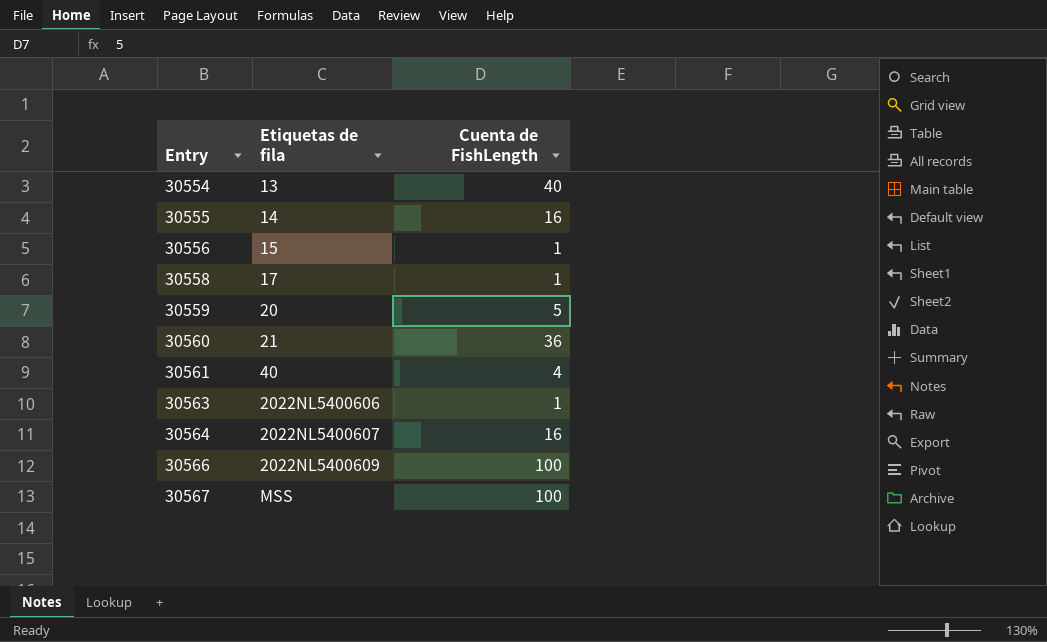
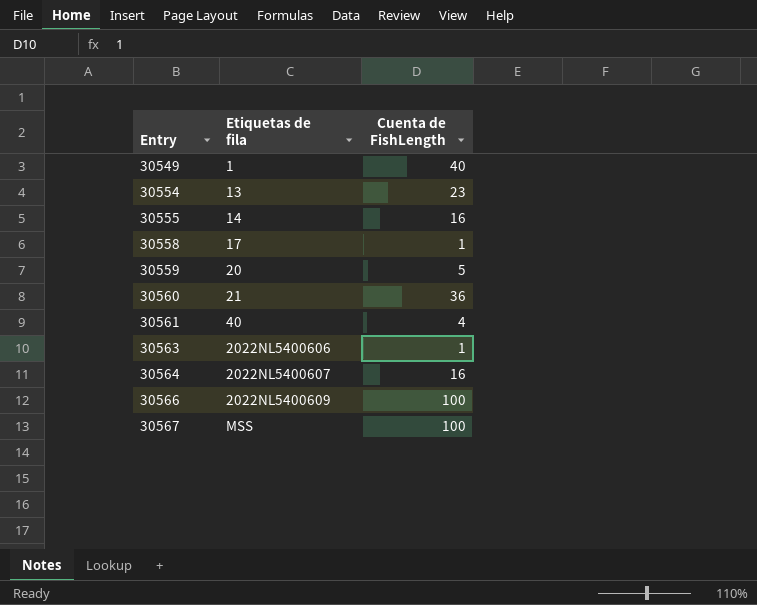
row 30556: 15 | 1 -> none
row 30549: none -> 1 | 40
30554 | Cuenta de FishLength: 40 -> 23

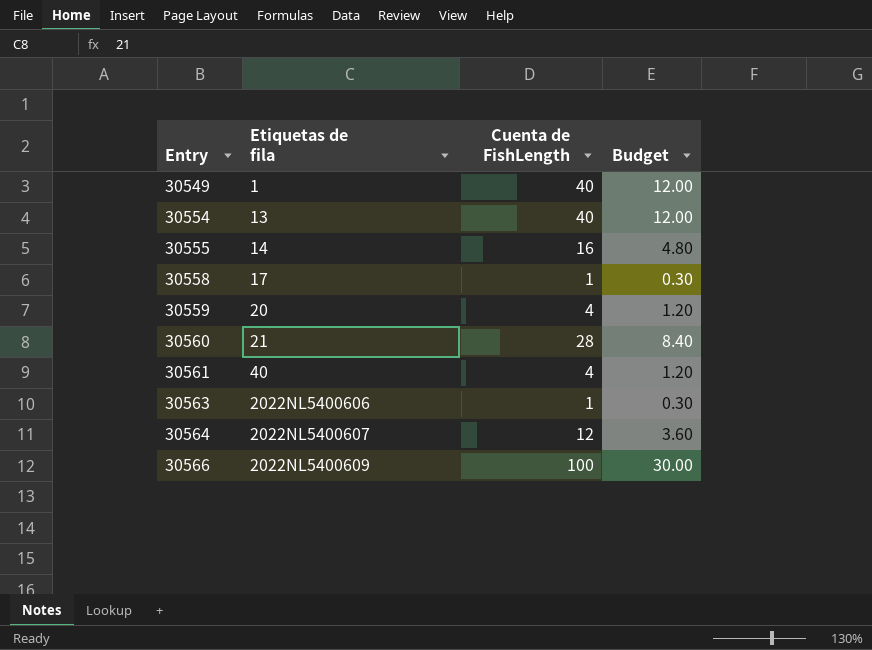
column Budget | formula: none -> [Cuenta de FishLength] * 0.3
row 30567: MSS | 100 -> none
30554 | Cuenta de FishLength: 23 -> 40
30559 | Cuenta de FishLength: 5 -> 4
30560 | Cuenta de FishLength: 36 -> 28
30564 | Cuenta de FishLength: 16 -> 12

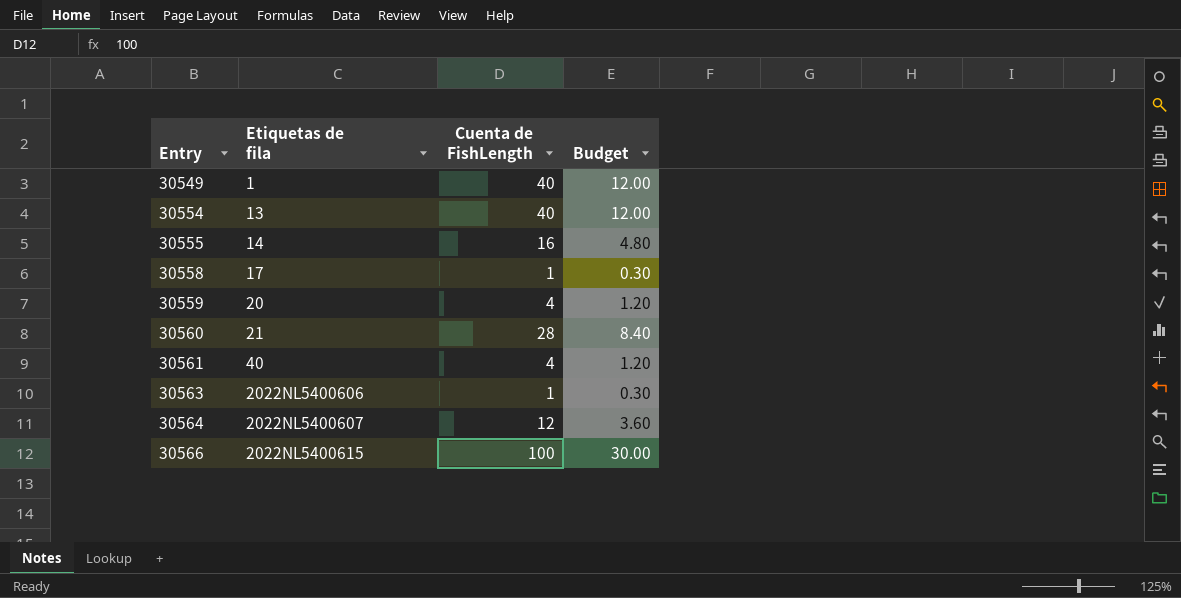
30566 | Etiquetas de fila: 2022NL5400609 -> 2022NL5400615

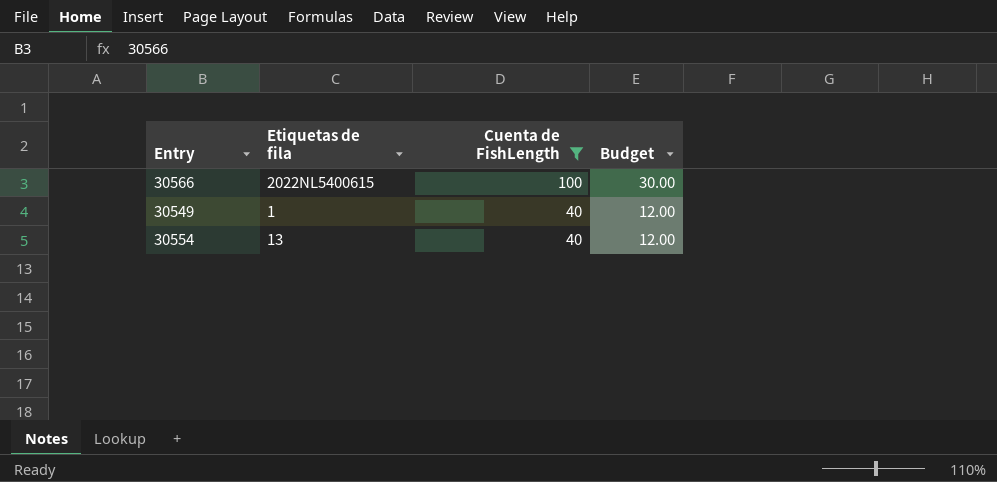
filter: none -> Cuenta de FishLength >= 40
row order: Entry ascending -> Cuenta de FishLength descending

